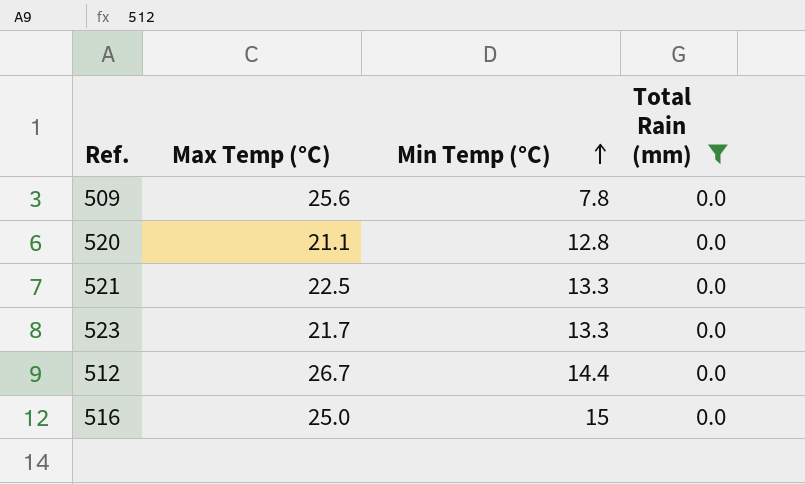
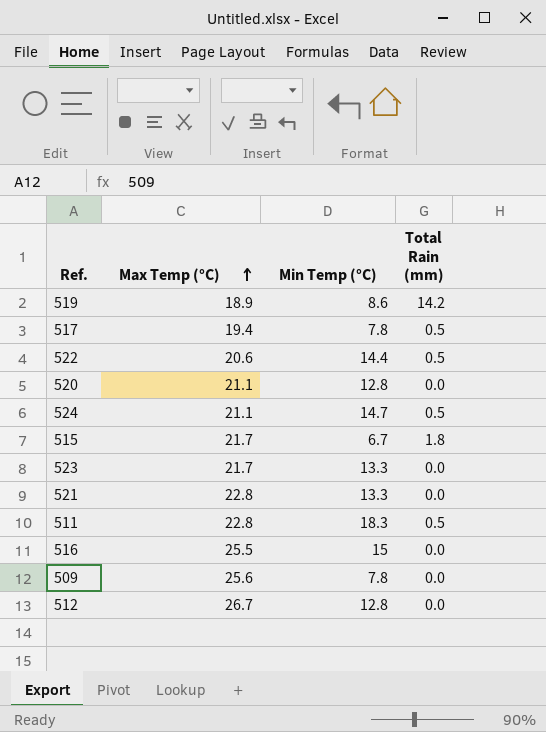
filter: Total Rain (mm) = 0.0 -> none
row order: Min Temp (°C) ascending -> Max Temp (°C) ascending
521 | Max Temp (°C): 22.5 -> 22.8
516 | Max Temp (°C): 25.0 -> 25.5
512 | Min Temp (°C): 14.4 -> 12.8

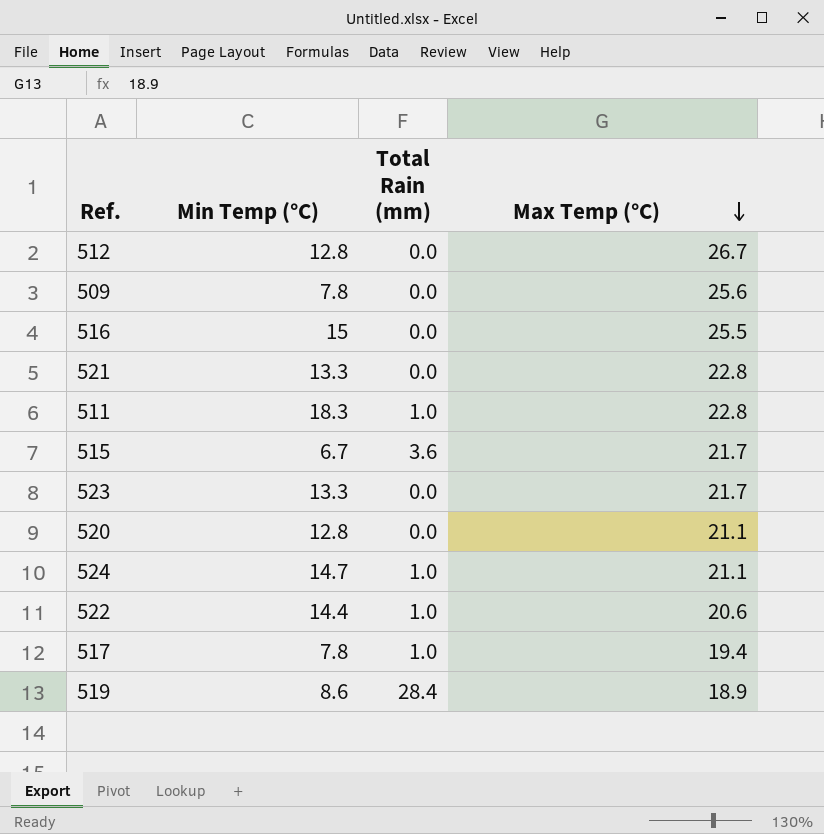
row order: Max Temp (°C) ascending -> Max Temp (°C) descending
column Max Temp (°C) | position: 2 -> 4
511 | Total Rain (mm): 0.5 -> 1.0
515 | Total Rain (mm): 1.8 -> 3.6
524 | Total Rain (mm): 0.5 -> 1.0
522 | Total Rain (mm): 0.5 -> 1.0
517 | Total Rain (mm): 0.5 -> 1.0
519 | Total Rain (mm): 14.2 -> 28.4

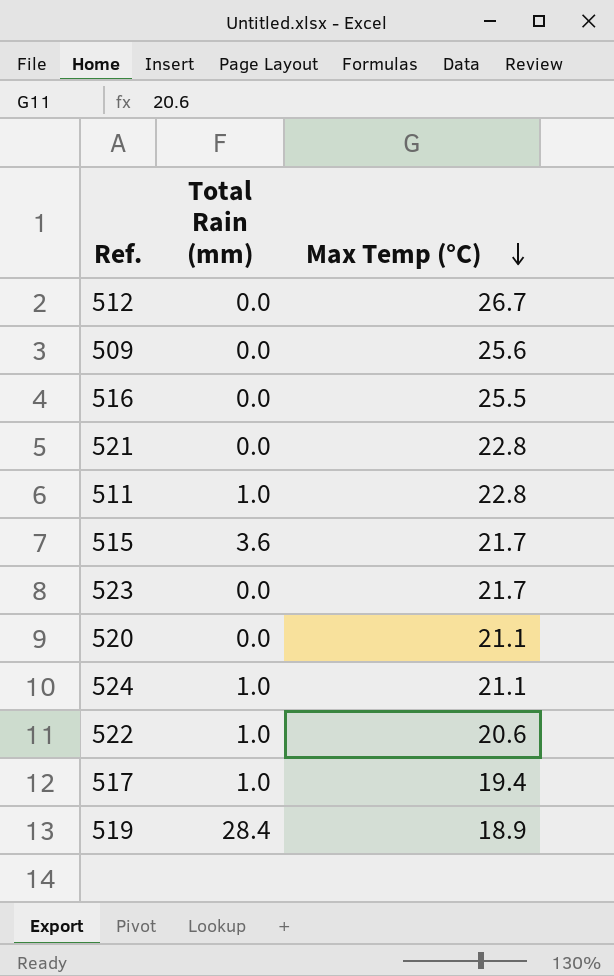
column Min Temp (°C) | position: 2 -> none

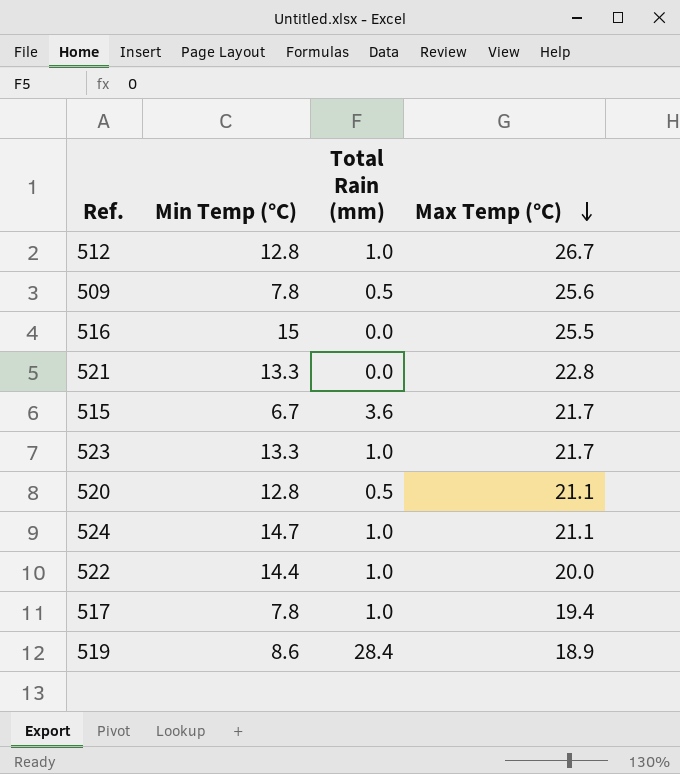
column Min Temp (°C) | position: none -> 2
row 511: 1.0 | 22.8 -> none
512 | Total Rain (mm): 0.0 -> 1.0
509 | Total Rain (mm): 0.0 -> 0.5
523 | Total Rain (mm): 0.0 -> 1.0
520 | Total Rain (mm): 0.0 -> 0.5
522 | Max Temp (°C): 20.6 -> 20.0

